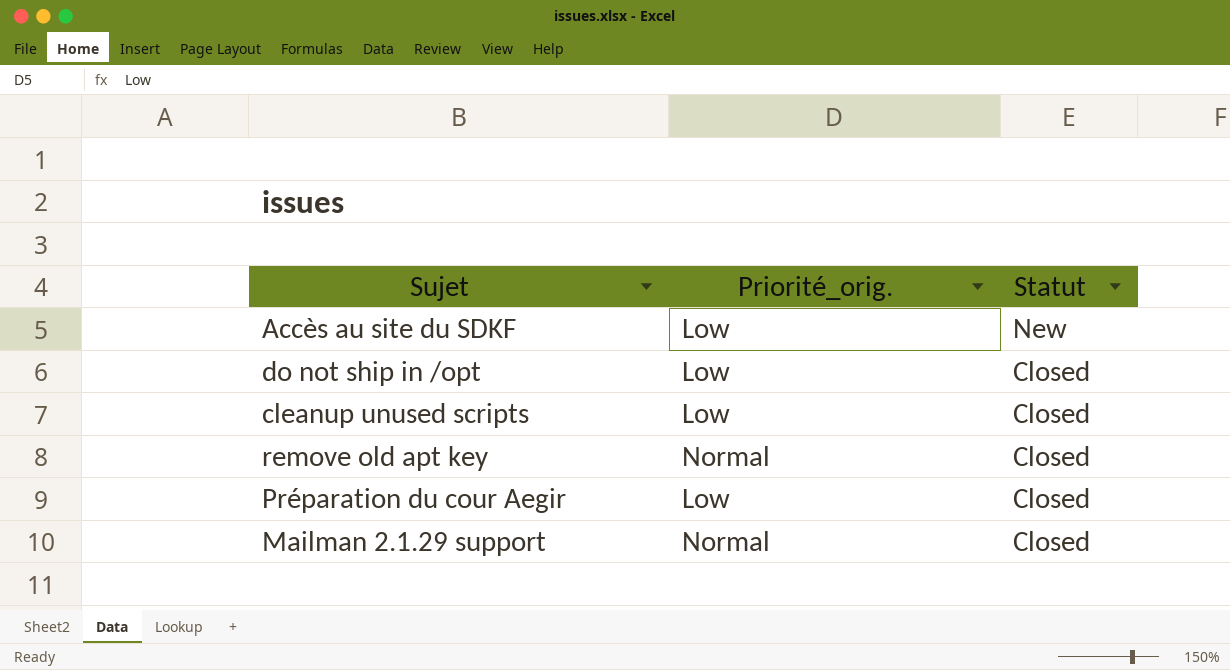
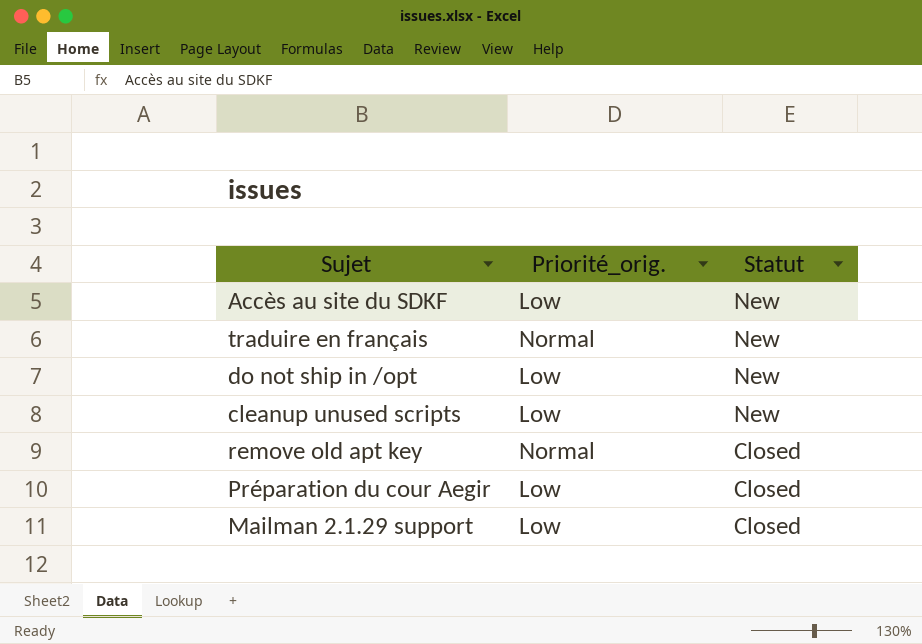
row traduire en français: none -> Normal | New
do not ship in /opt | Statut: Closed -> New
cleanup unused scripts | Statut: Closed -> New
Mailman 2.1.29 support | Priorité_orig.: Normal -> Low

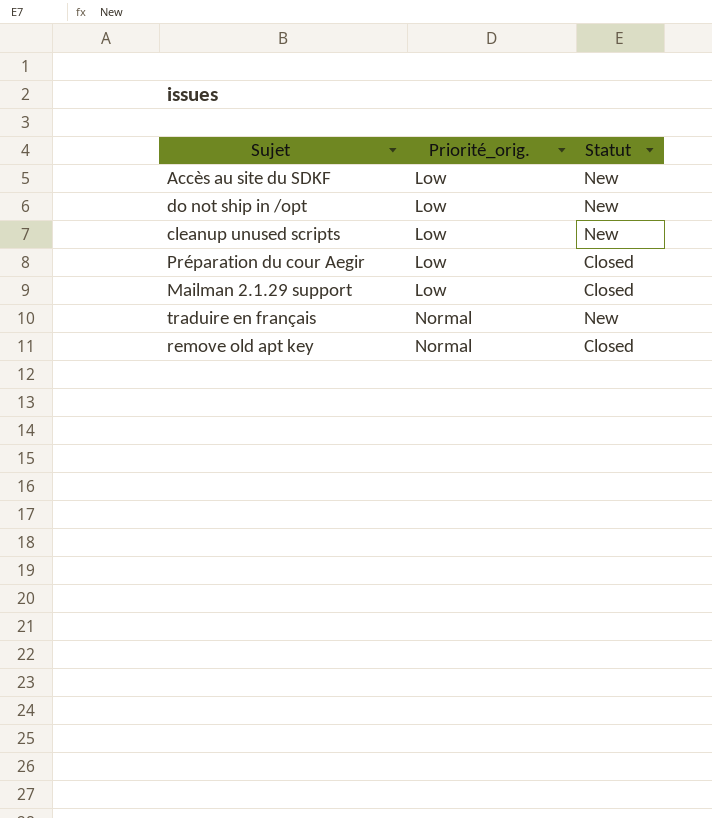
row order: Statut descending -> Priorité_orig. ascending

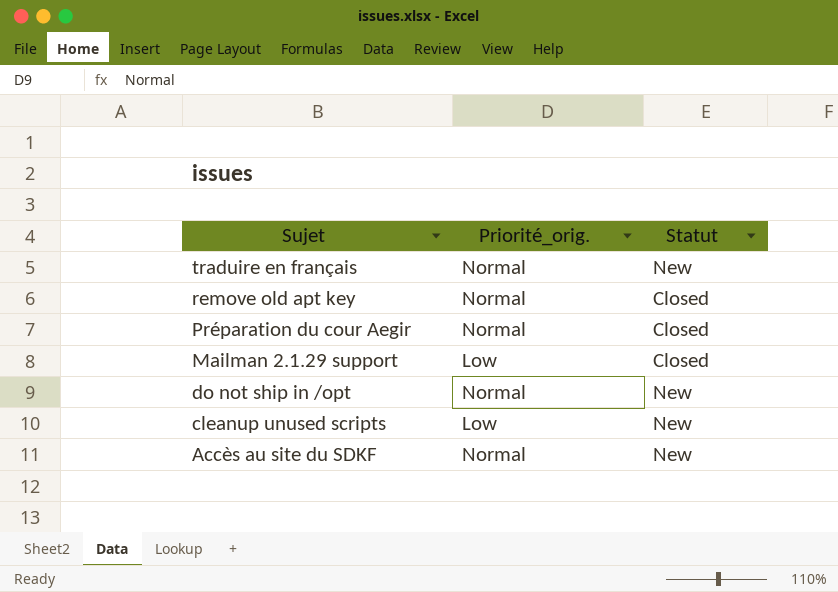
row order: Priorité_orig. ascending -> Sujet descending
Préparation du cour Aegir | Priorité_orig.: Low -> Normal
do not ship in /opt | Priorité_orig.: Low -> Normal
Accès au site du SDKF | Priorité_orig.: Low -> Normal

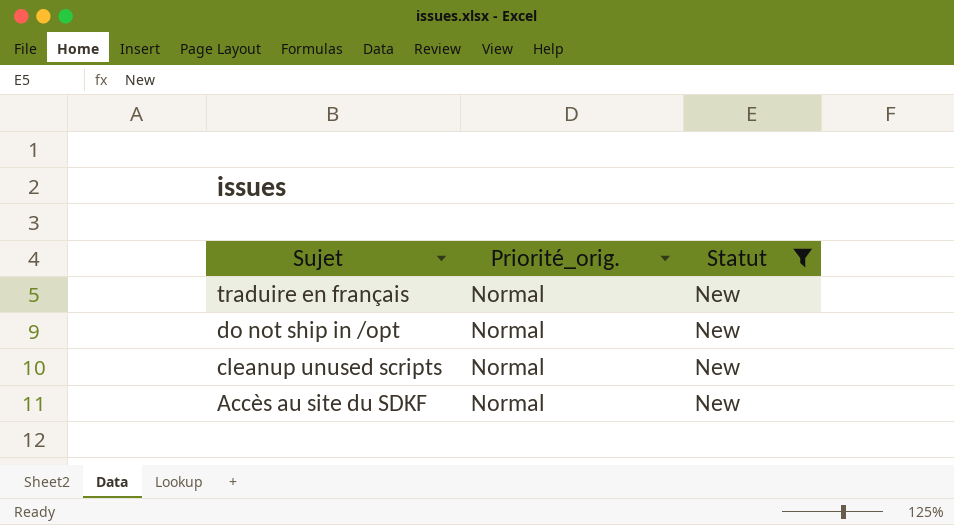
filter: none -> Statut = New
cleanup unused scripts | Priorité_orig.: Low -> Normal

